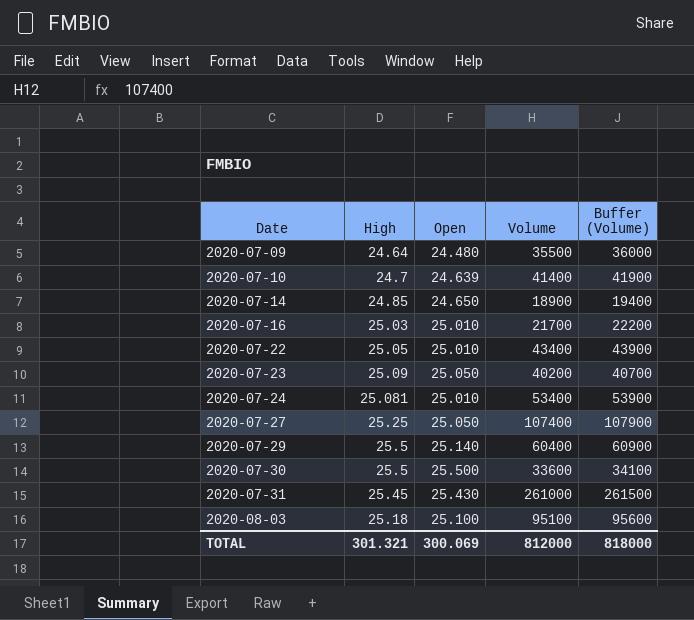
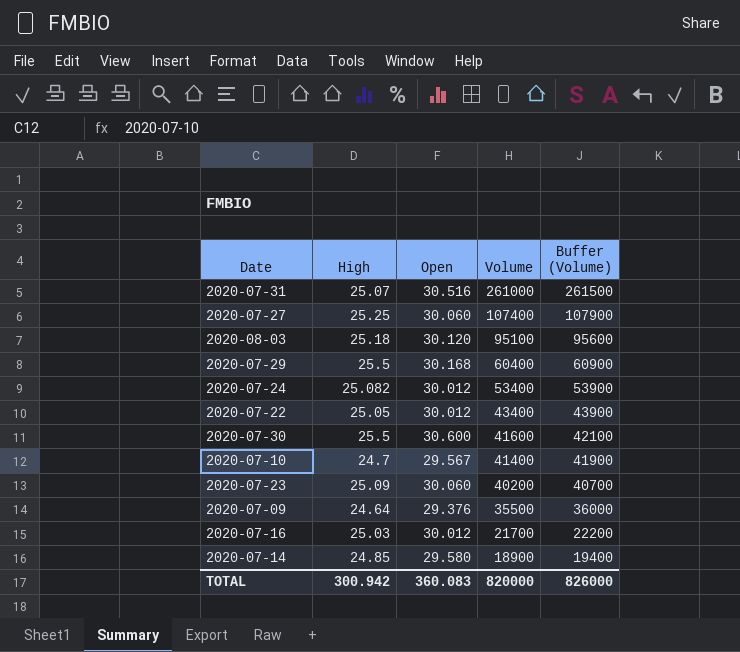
row order: Date ascending -> Volume descending
2020-07-31 | High: 25.45 -> 25.07
2020-07-31 | Open: 25.430 -> 30.516
2020-07-27 | Open: 25.050 -> 30.060
2020-08-03 | Open: 25.100 -> 30.120
2020-07-29 | Open: 25.140 -> 30.168
2020-07-24 | High: 25.081 -> 25.082
2020-07-24 | Open: 25.010 -> 30.012
2020-07-22 | Open: 25.010 -> 30.012
2020-07-30 | Open: 25.500 -> 30.600
2020-07-30 | Volume: 33600 -> 41600
2020-07-30 | Buffer (Volume): 34100 -> 42100
2020-07-10 | Open: 24.639 -> 29.567
2020-07-23 | Open: 25.050 -> 30.060
2020-07-09 | Open: 24.480 -> 29.376
2020-07-16 | Open: 25.010 -> 30.012
2020-07-14 | Open: 24.650 -> 29.580
TOTAL | High: 301.321 -> 300.942
TOTAL | Open: 300.069 -> 360.083
TOTAL | Volume: 812000 -> 820000
TOTAL | Buffer (Volume): 818000 -> 826000

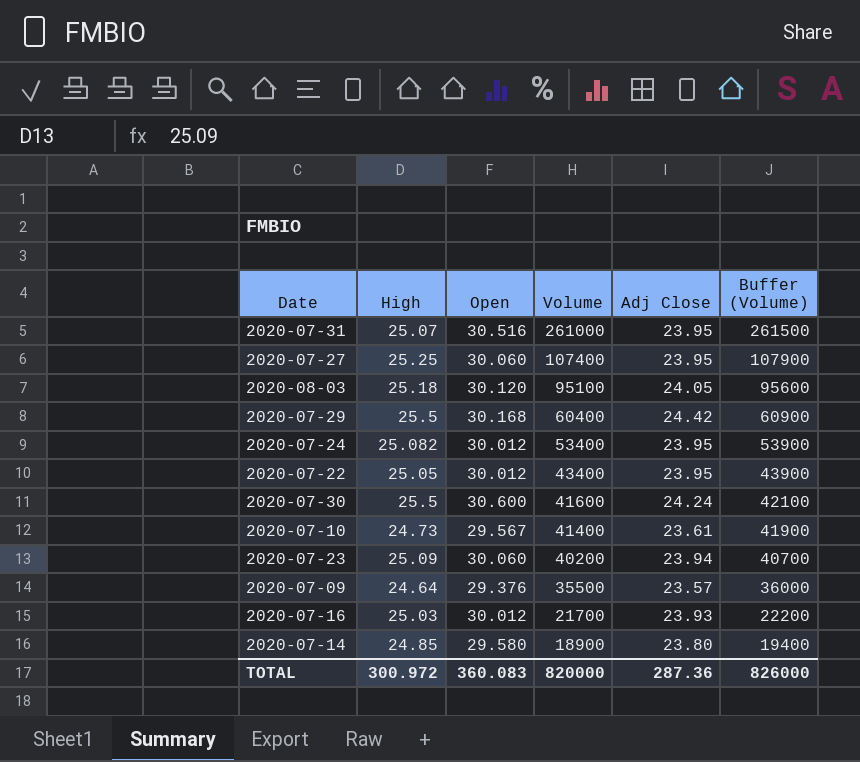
column Adj Close | position: none -> 5
2020-07-10 | High: 24.7 -> 24.73
TOTAL | High: 300.942 -> 300.972

